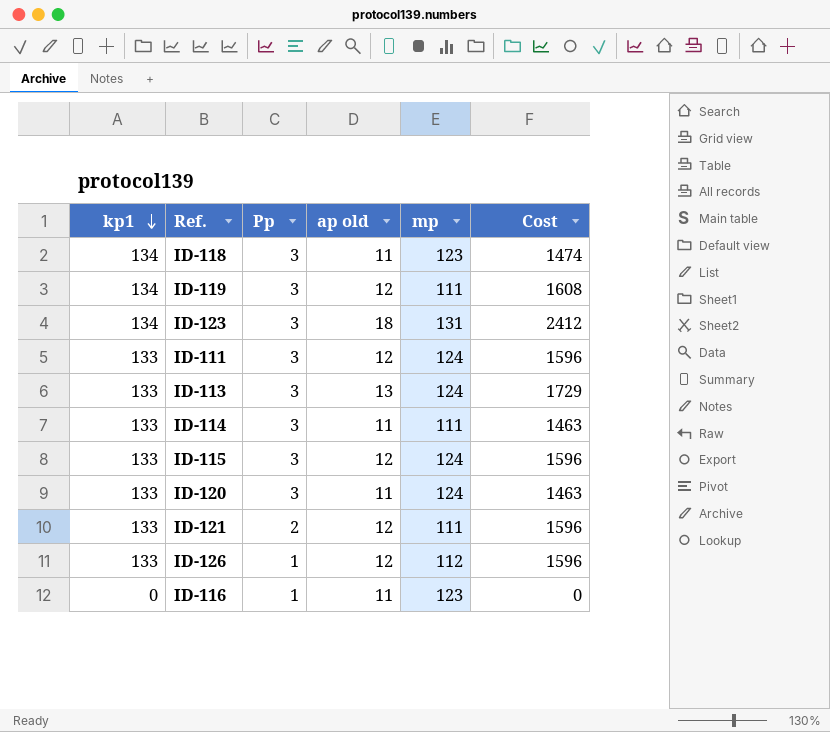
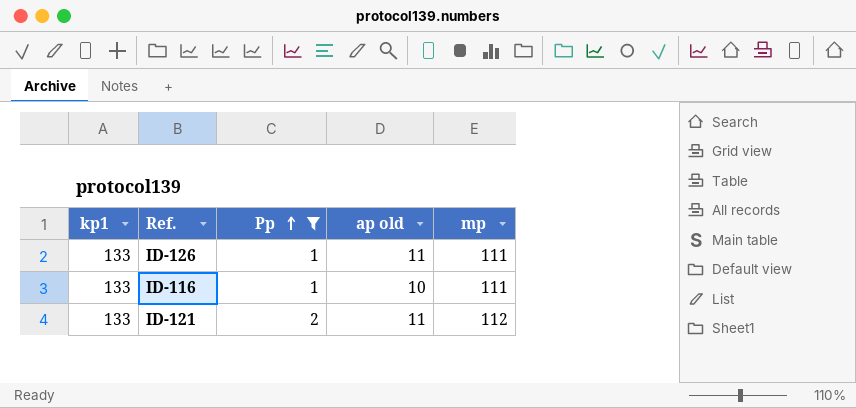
filter: none -> Pp != 3
row order: kp1 descending -> Pp ascending
column Cost | formula: [kp1] * [ap old] -> none
ID-126 | ap old: 12 -> 11
ID-126 | mp: 112 -> 111
ID-116 | kp1: 0 -> 133
ID-116 | ap old: 11 -> 10
ID-116 | mp: 123 -> 111
ID-121 | ap old: 12 -> 11
ID-121 | mp: 111 -> 112

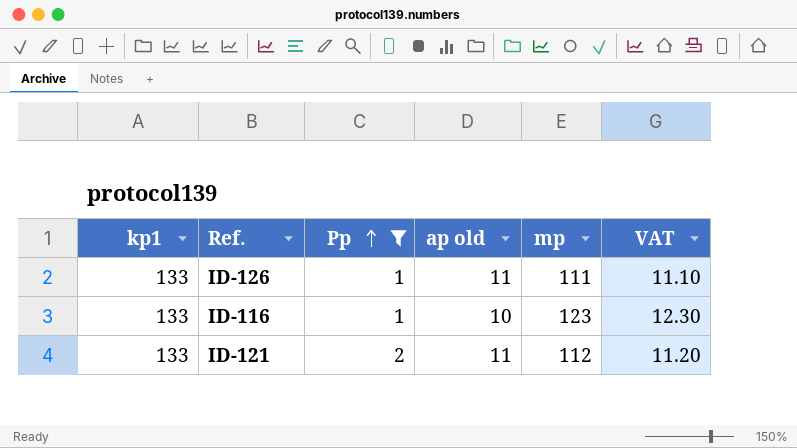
column VAT | formula: none -> [mp] * 0.1
ID-116 | mp: 111 -> 123

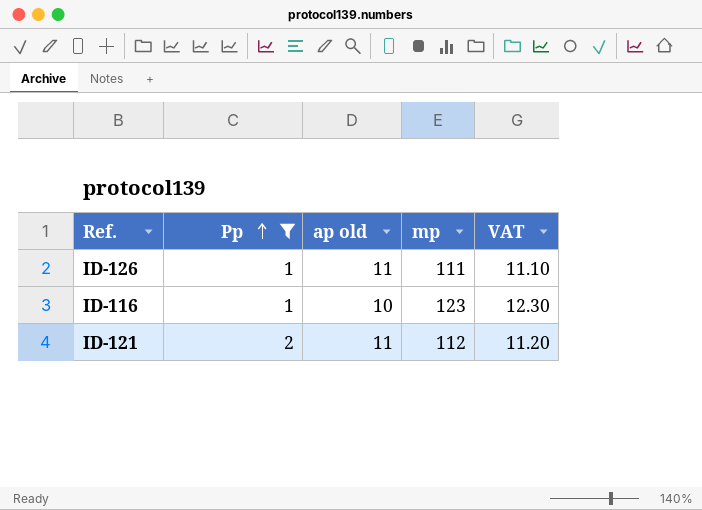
column kp1 | position: 1 -> none

